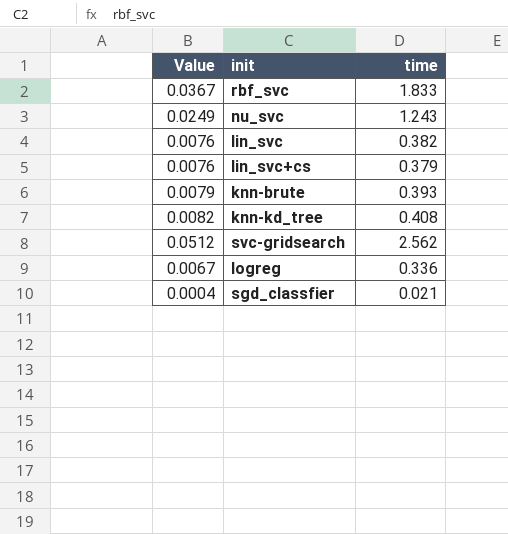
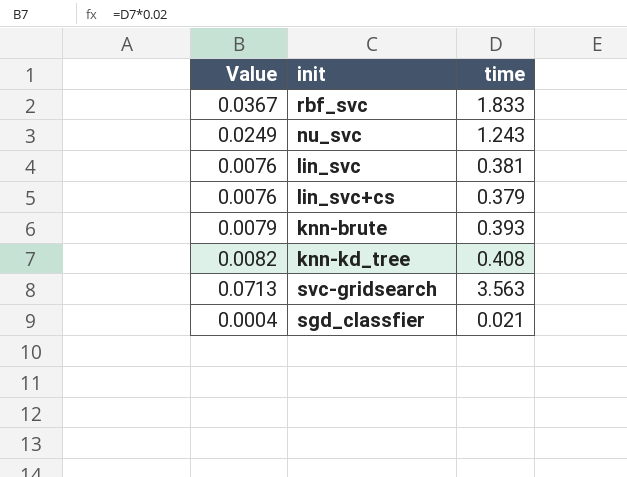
row logreg: 0.0067 | 0.336 -> none
lin_svc | time: 0.382 -> 0.381
svc-gridsearch | Value: 0.0512 -> 0.0713
svc-gridsearch | time: 2.562 -> 3.563

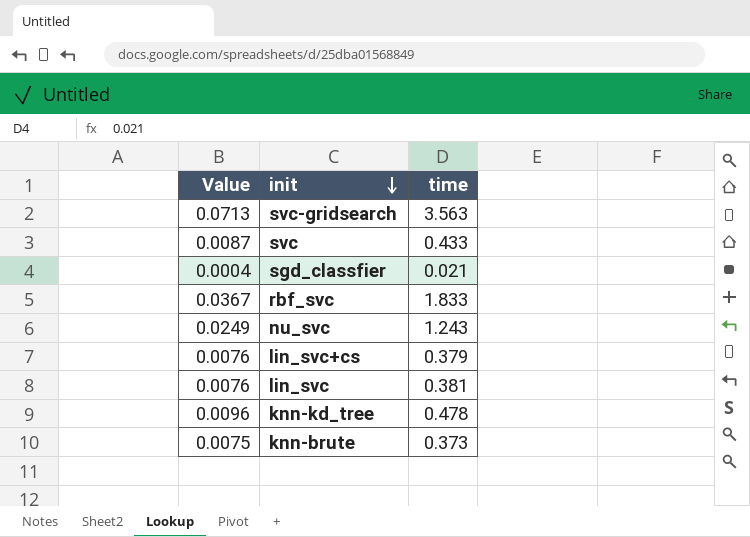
row order: none -> init descending
row svc: none -> 0.0087 | 0.433
knn-kd_tree | Value: 0.0082 -> 0.0096
knn-kd_tree | time: 0.408 -> 0.478
knn-brute | Value: 0.0079 -> 0.0075
knn-brute | time: 0.393 -> 0.373

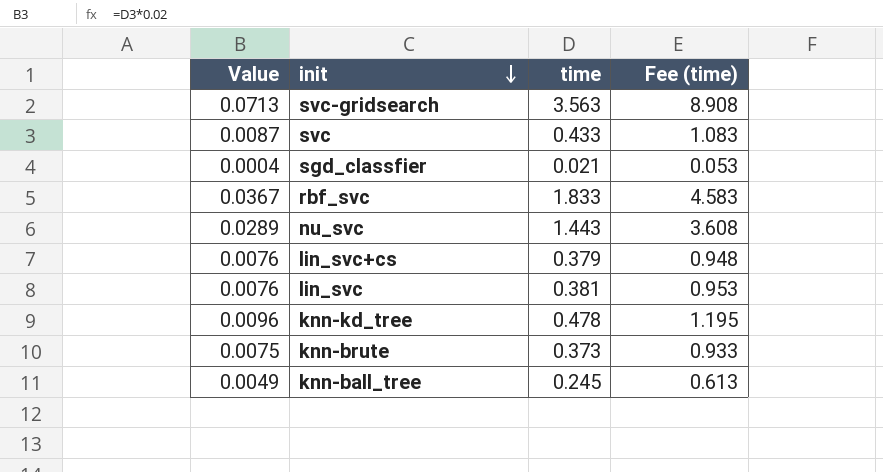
column Fee (time) | formula: none -> [time] * 2.5
nu_svc | Value: 0.0249 -> 0.0289
nu_svc | time: 1.243 -> 1.443
row knn-ball_tree: none -> 0.0049 | 0.245 | 0.613

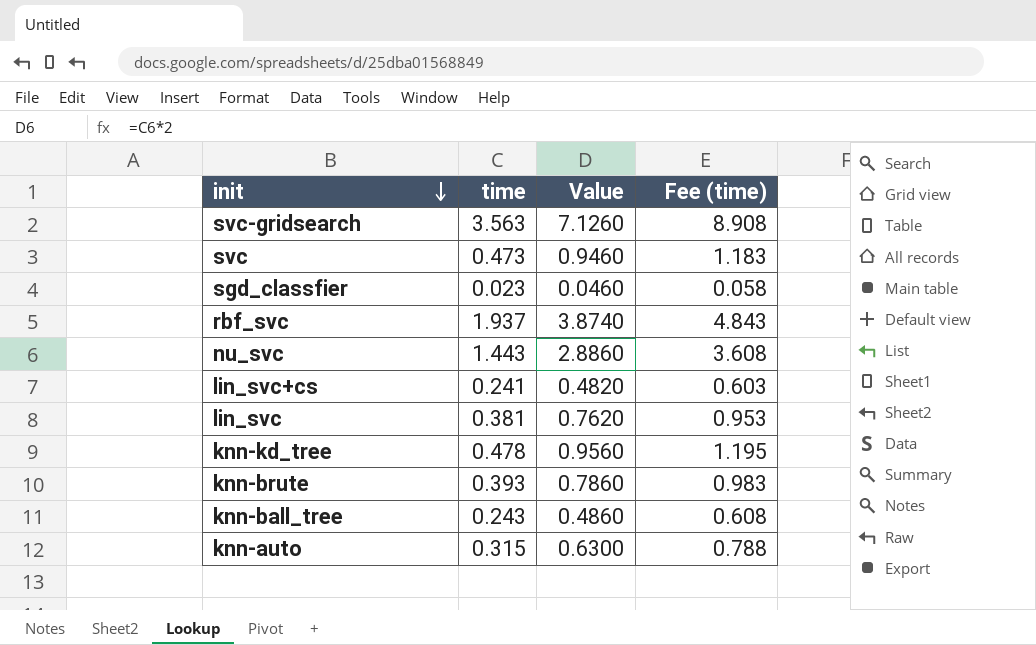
column Value | formula: [time] * 0.02 -> [time] * 2
column Value | position: 1 -> 3
svc | time: 0.433 -> 0.473
svc | Fee (time): 1.083 -> 1.183
sgd_classfier | time: 0.021 -> 0.023
sgd_classfier | Fee (time): 0.053 -> 0.058
rbf_svc | time: 1.833 -> 1.937
rbf_svc | Fee (time): 4.583 -> 4.843
lin_svc+cs | time: 0.379 -> 0.241
lin_svc+cs | Fee (time): 0.948 -> 0.603
knn-brute | time: 0.373 -> 0.393
knn-brute | Fee (time): 0.933 -> 0.983
knn-ball_tree | time: 0.245 -> 0.243
knn-ball_tree | Fee (time): 0.613 -> 0.608
row knn-auto: none -> 0.315 | 0.6300 | 0.788

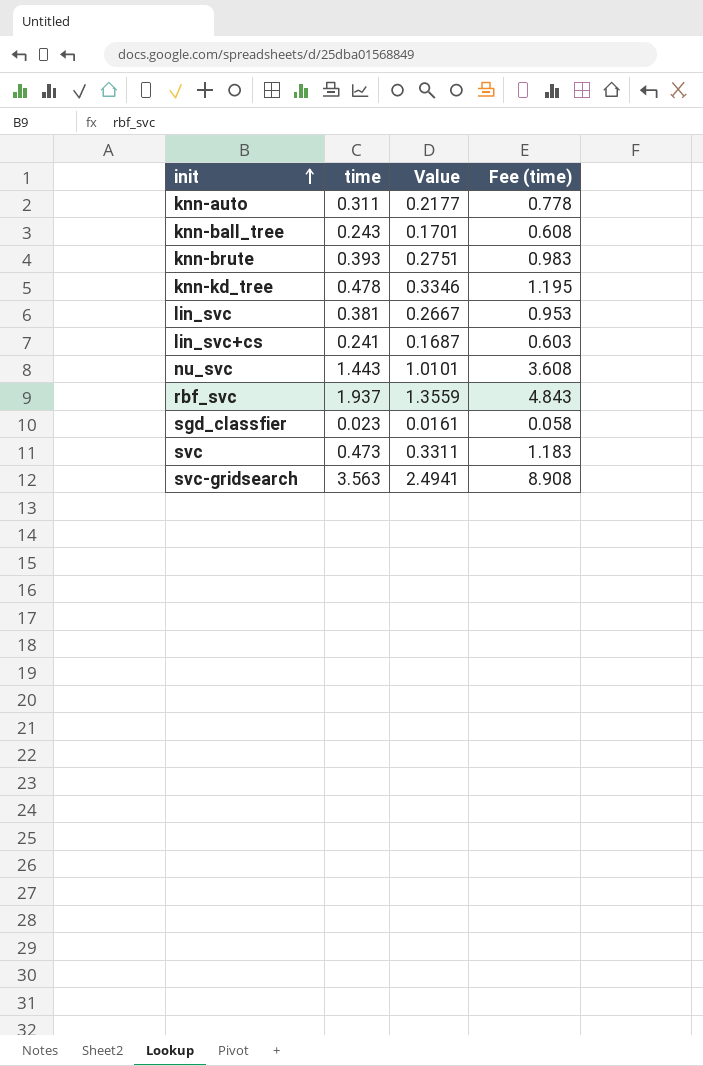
row order: init descending -> init ascending
column Value | formula: [time] * 2 -> [time] * 0.7
knn-auto | time: 0.315 -> 0.311
knn-auto | Fee (time): 0.788 -> 0.778

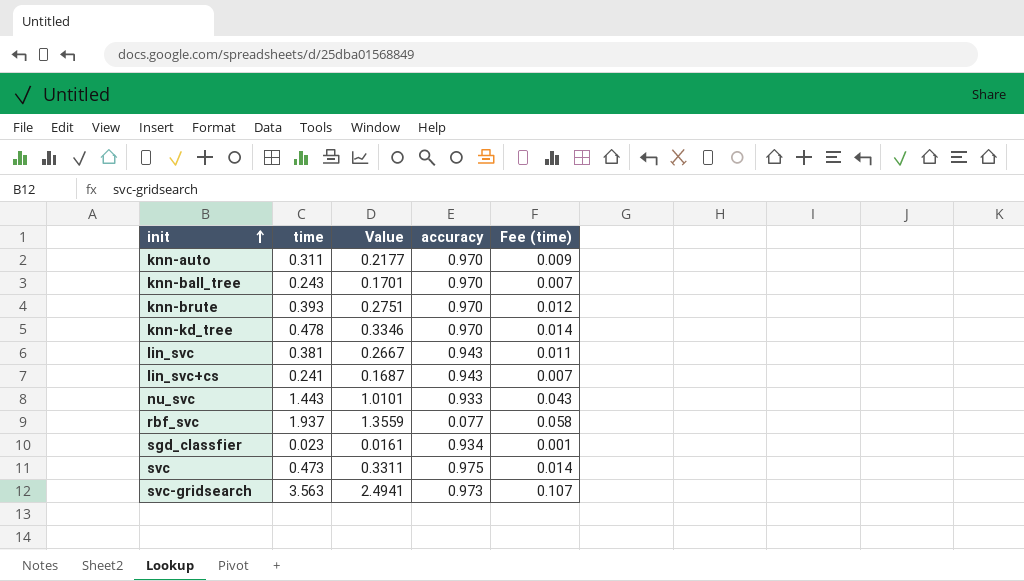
column accuracy | position: none -> 4
column Fee (time) | formula: [time] * 2.5 -> [time] * 0.03

